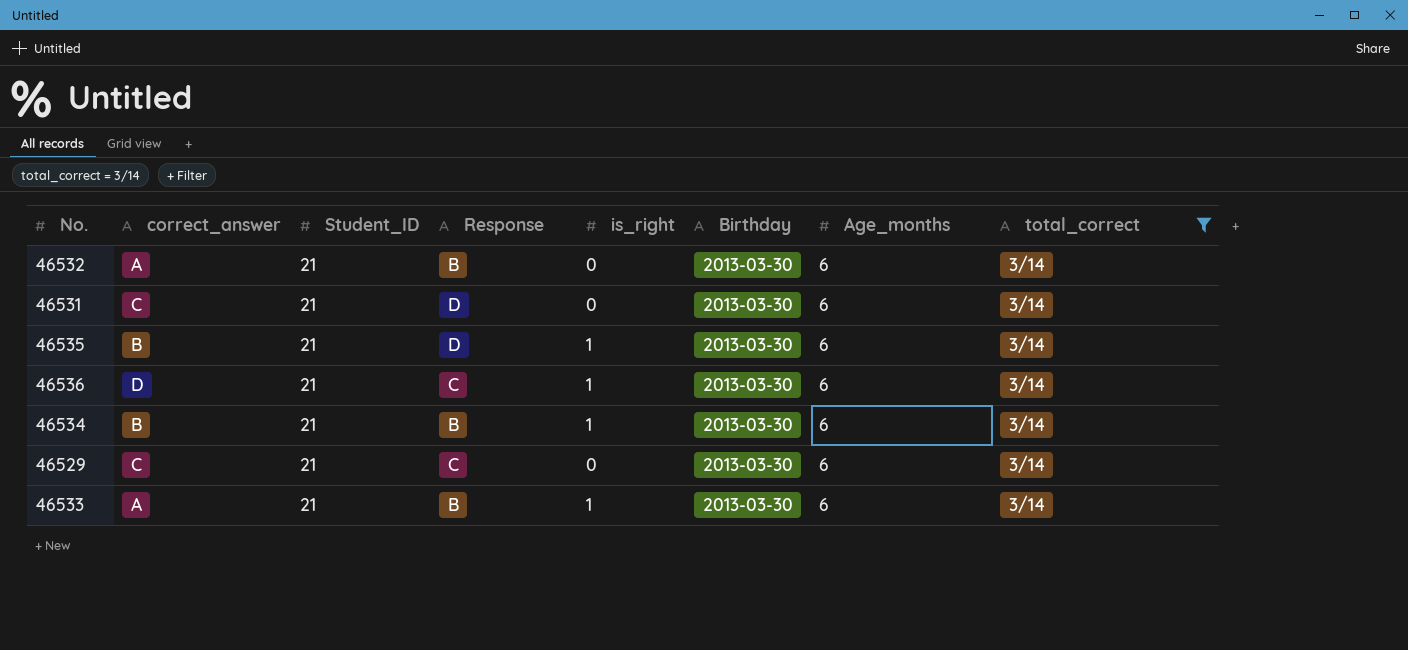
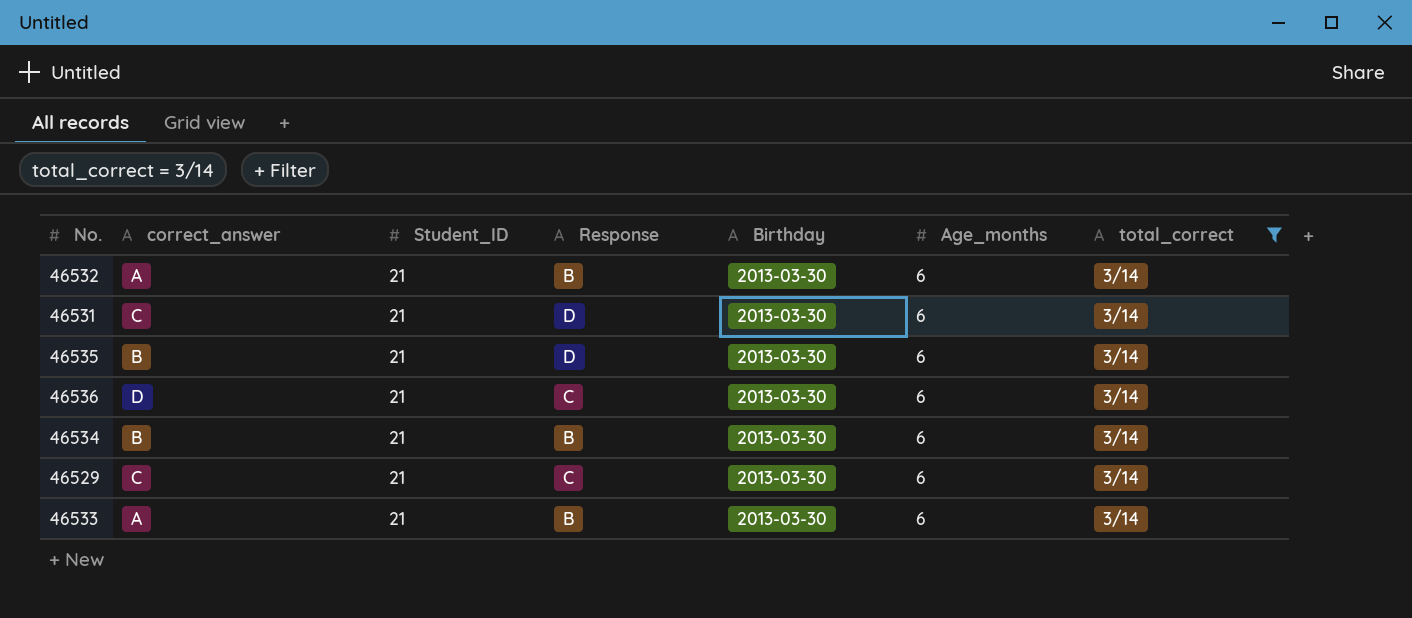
column is_right | position: 5 -> none

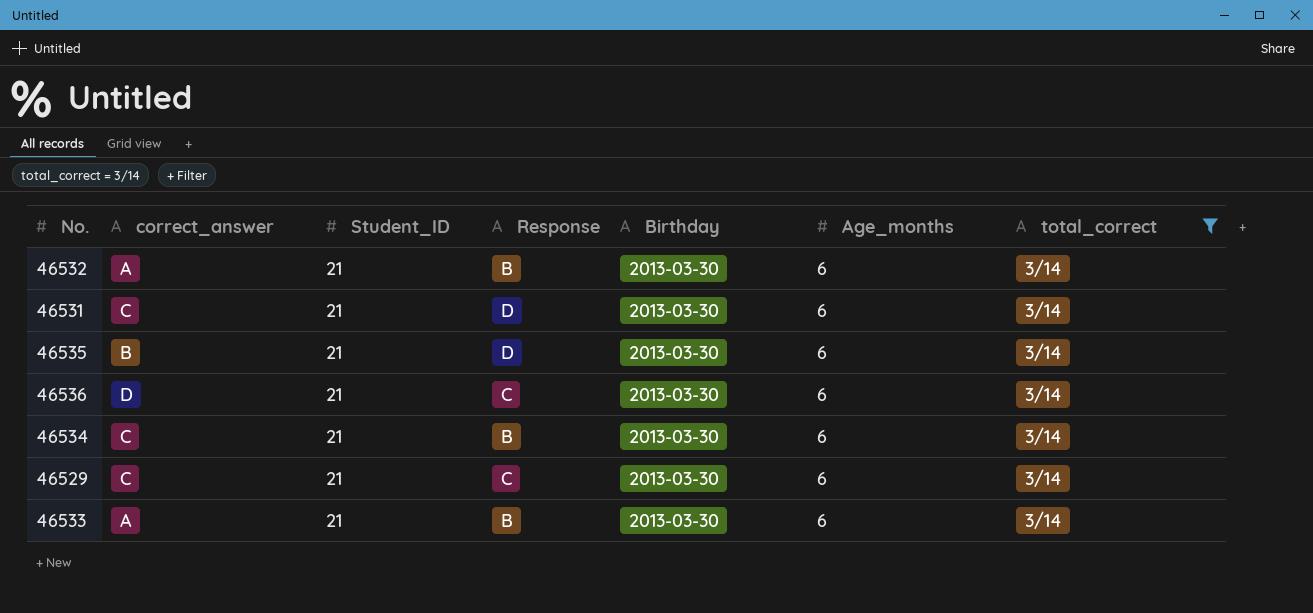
46534 | correct_answer: B -> C

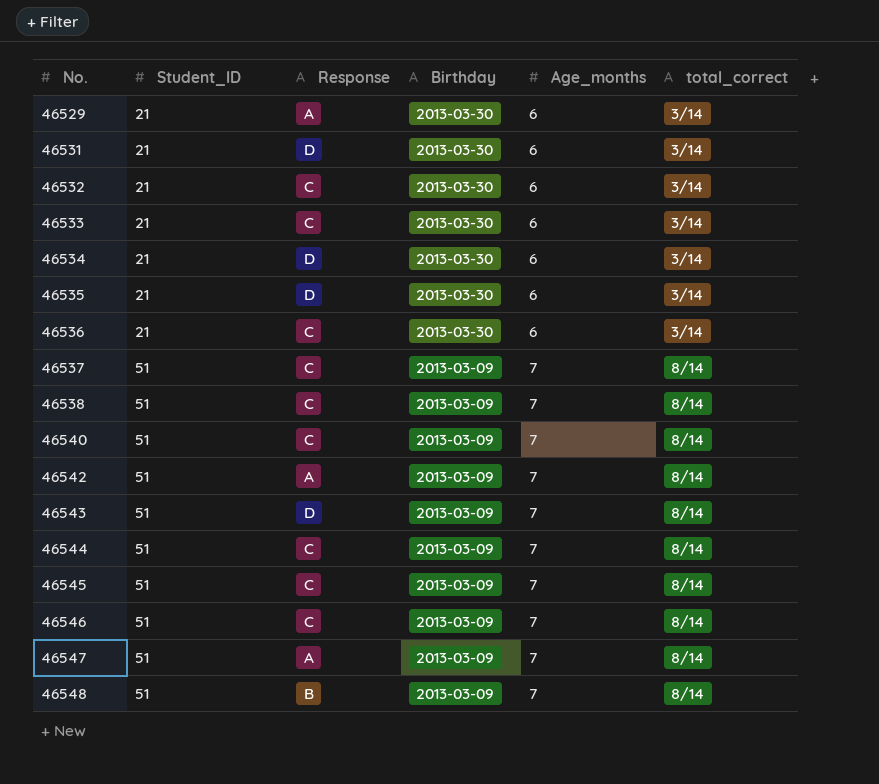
filter: total_correct = 3/14 -> none
row order: none -> No. ascending
column correct_answer | position: 2 -> none
46529 | Response: C -> A
46532 | Response: B -> C
46533 | Response: B -> C
46534 | Response: B -> D

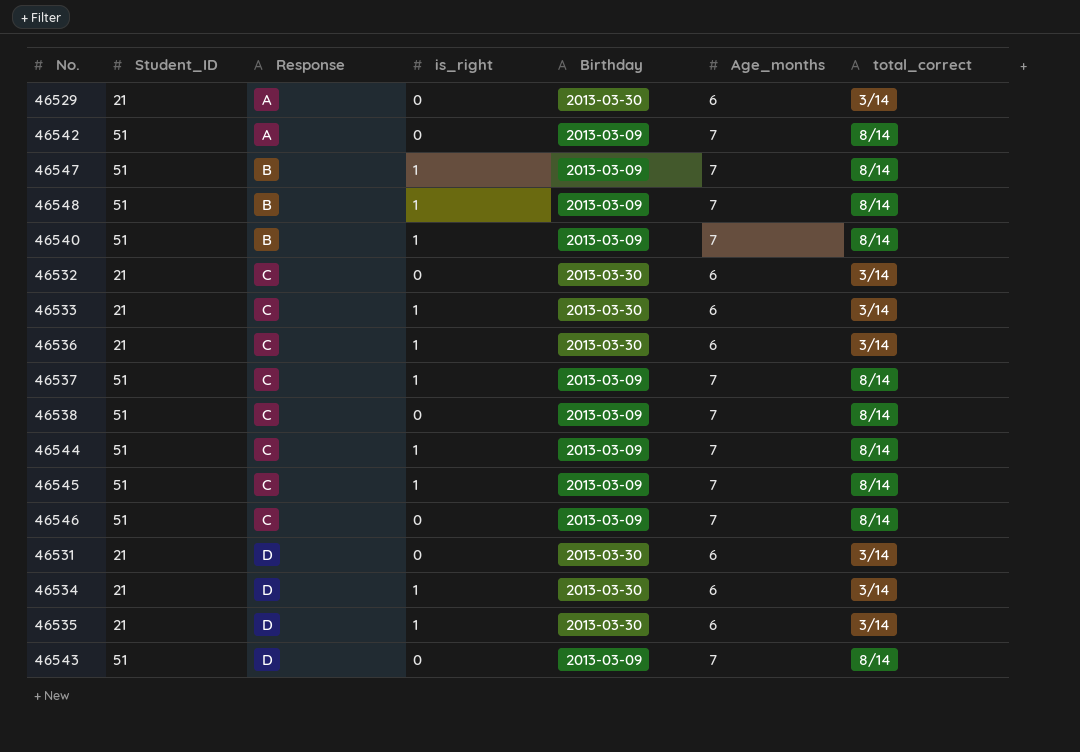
row order: No. ascending -> Response ascending
column is_right | position: none -> 4
46547 | Response: A -> B
46540 | Response: C -> B

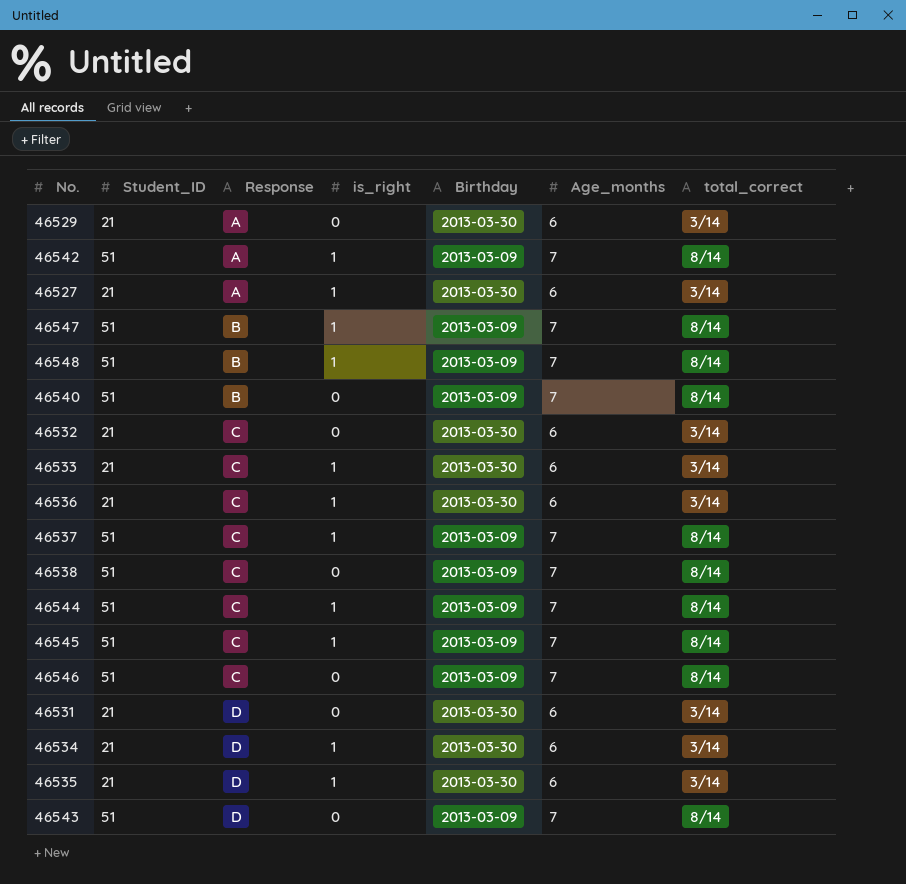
46542 | is_right: 0 -> 1
row 46527: none -> 21 | A | 1 | 2013-03-30 | 6 | 3/14
46540 | is_right: 1 -> 0

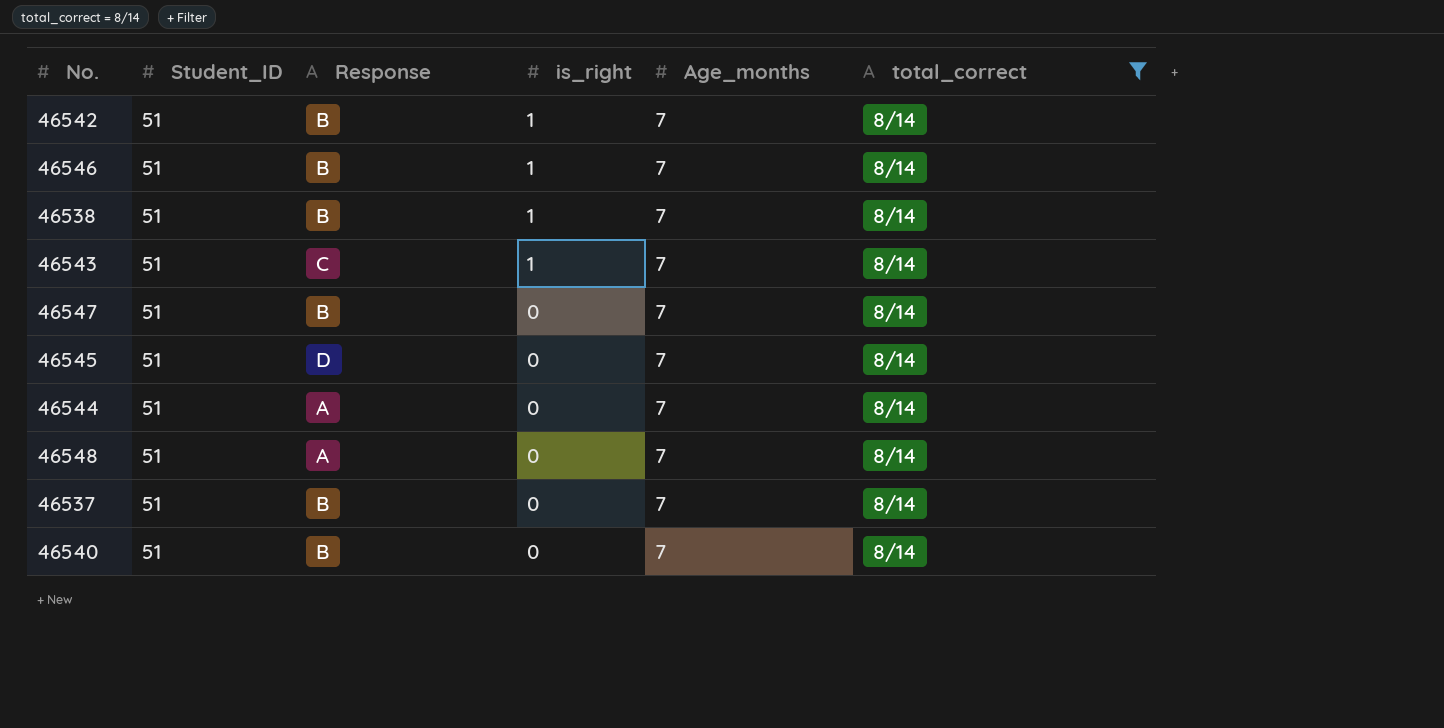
filter: none -> total_correct = 8/14
row order: Response ascending -> is_right descending
column Birthday | position: 5 -> none
46542 | Response: A -> B
46546 | Response: C -> B
46546 | is_right: 0 -> 1
46538 | Response: C -> B
46538 | is_right: 0 -> 1
46543 | Response: D -> C
46543 | is_right: 0 -> 1
46547 | is_right: 1 -> 0
46545 | Response: C -> D
46545 | is_right: 1 -> 0
46544 | Response: C -> A
46544 | is_right: 1 -> 0
46548 | Response: B -> A
46548 | is_right: 1 -> 0
46537 | Response: C -> B
46537 | is_right: 1 -> 0

